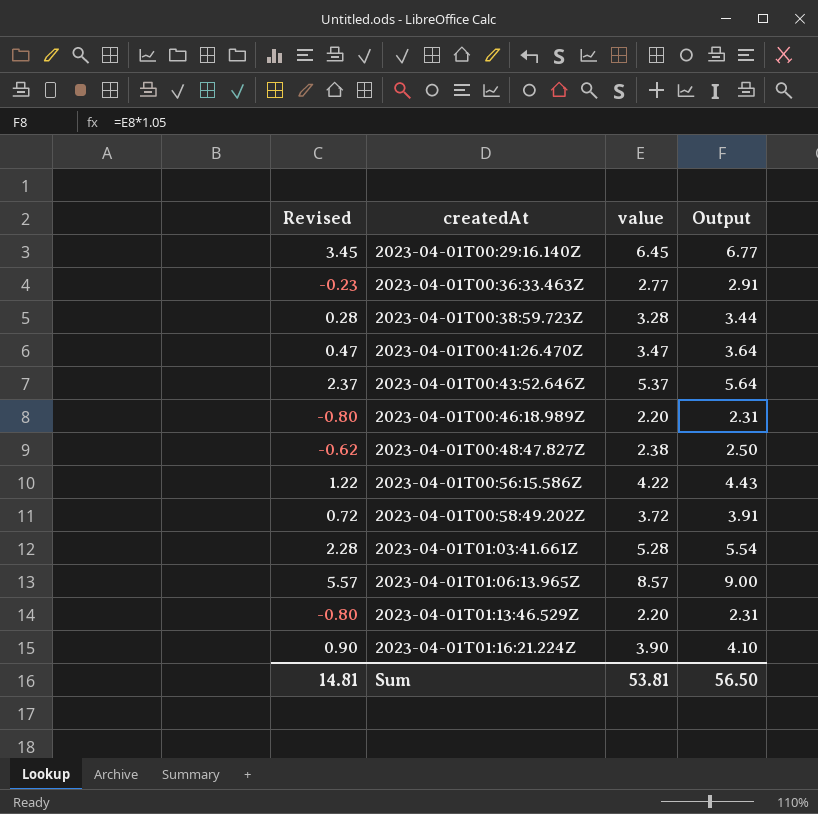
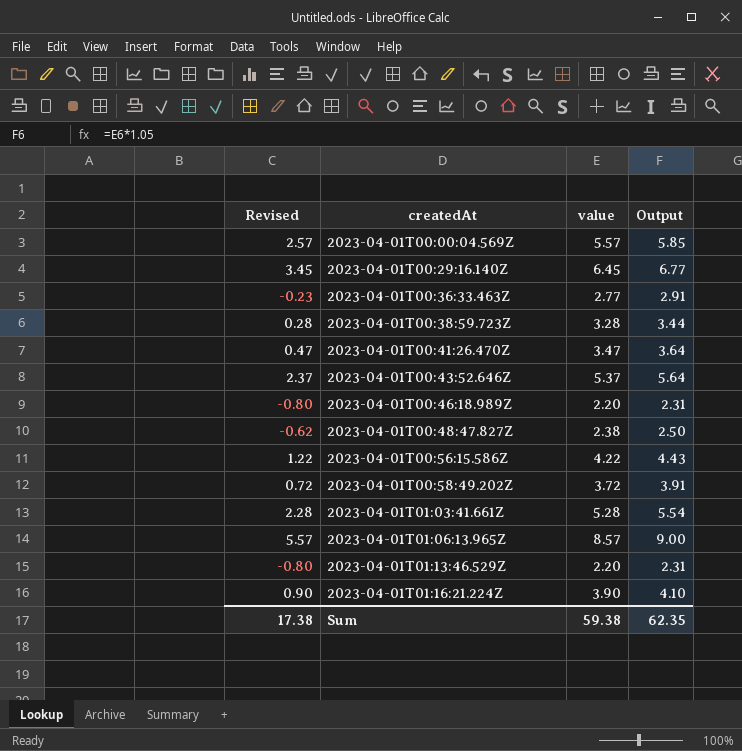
row 2023-04-01T00:00:04.569Z: none -> 2.57 | 5.57 | 5.85
Sum | Revised: 14.81 -> 17.38
Sum | value: 53.81 -> 59.38
Sum | Output: 56.50 -> 62.35

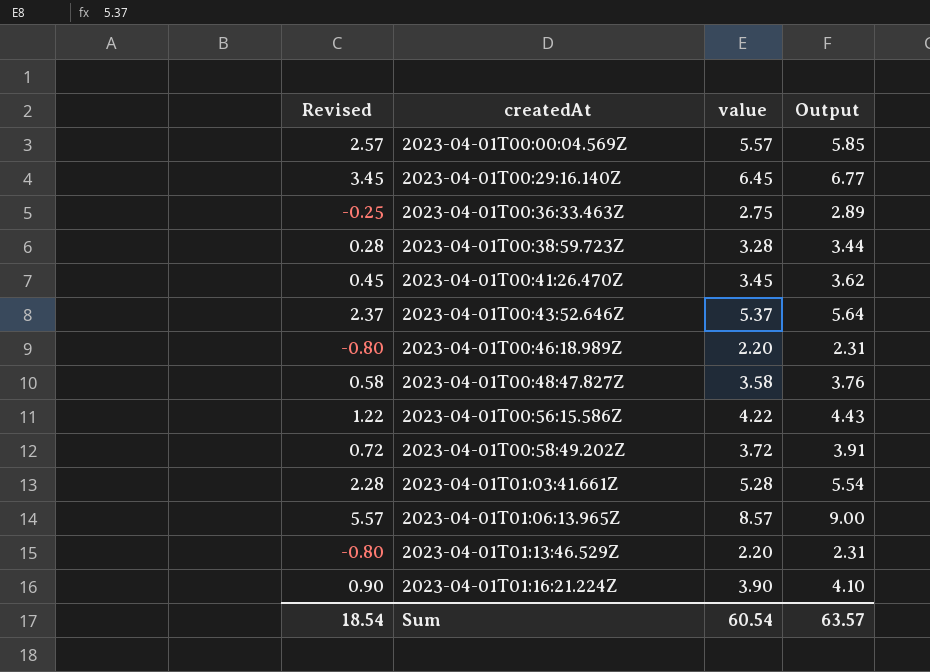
2023-04-01T00:36:33.463Z | Revised: -0.23 -> -0.25
2023-04-01T00:36:33.463Z | value: 2.77 -> 2.75
2023-04-01T00:36:33.463Z | Output: 2.91 -> 2.89
2023-04-01T00:41:26.470Z | Revised: 0.47 -> 0.45
2023-04-01T00:41:26.470Z | value: 3.47 -> 3.45
2023-04-01T00:41:26.470Z | Output: 3.64 -> 3.62
2023-04-01T00:48:47.827Z | Revised: -0.62 -> 0.58
2023-04-01T00:48:47.827Z | value: 2.38 -> 3.58
2023-04-01T00:48:47.827Z | Output: 2.50 -> 3.76
Sum | Revised: 17.38 -> 18.54
Sum | value: 59.38 -> 60.54
Sum | Output: 62.35 -> 63.57

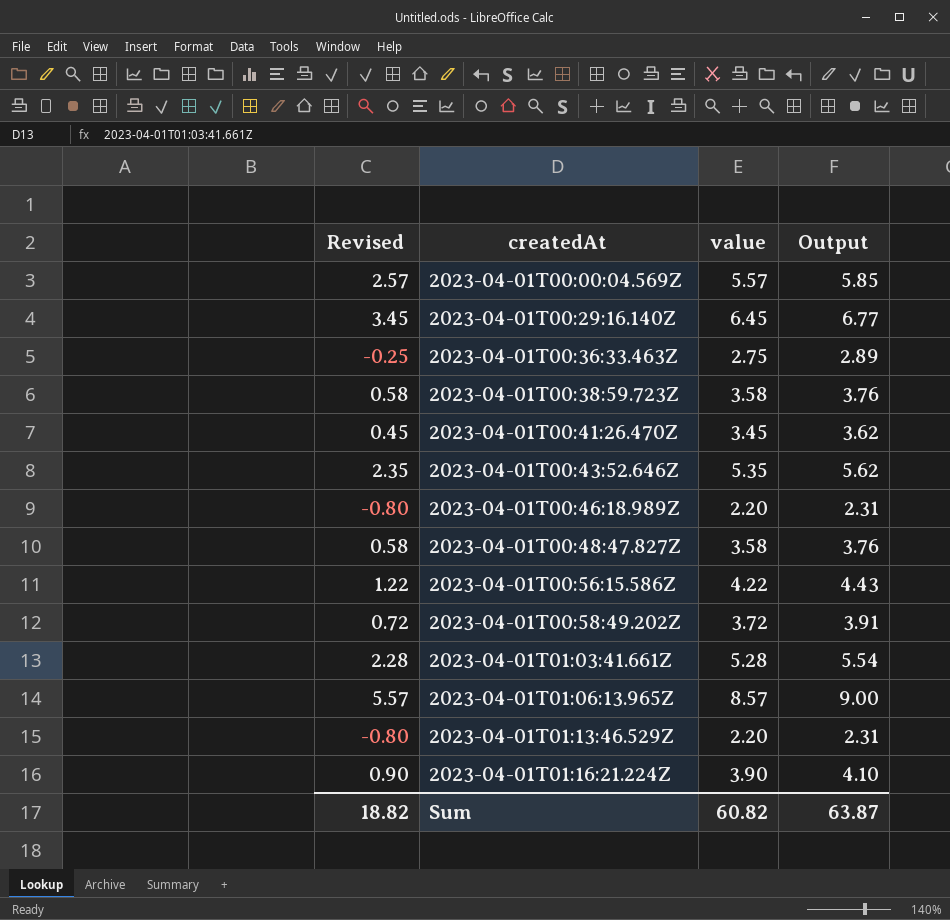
2023-04-01T00:38:59.723Z | Revised: 0.28 -> 0.58
2023-04-01T00:38:59.723Z | value: 3.28 -> 3.58
2023-04-01T00:38:59.723Z | Output: 3.44 -> 3.76
2023-04-01T00:43:52.646Z | Revised: 2.37 -> 2.35
2023-04-01T00:43:52.646Z | value: 5.37 -> 5.35
2023-04-01T00:43:52.646Z | Output: 5.64 -> 5.62
Sum | Revised: 18.54 -> 18.82
Sum | value: 60.54 -> 60.82
Sum | Output: 63.57 -> 63.87

